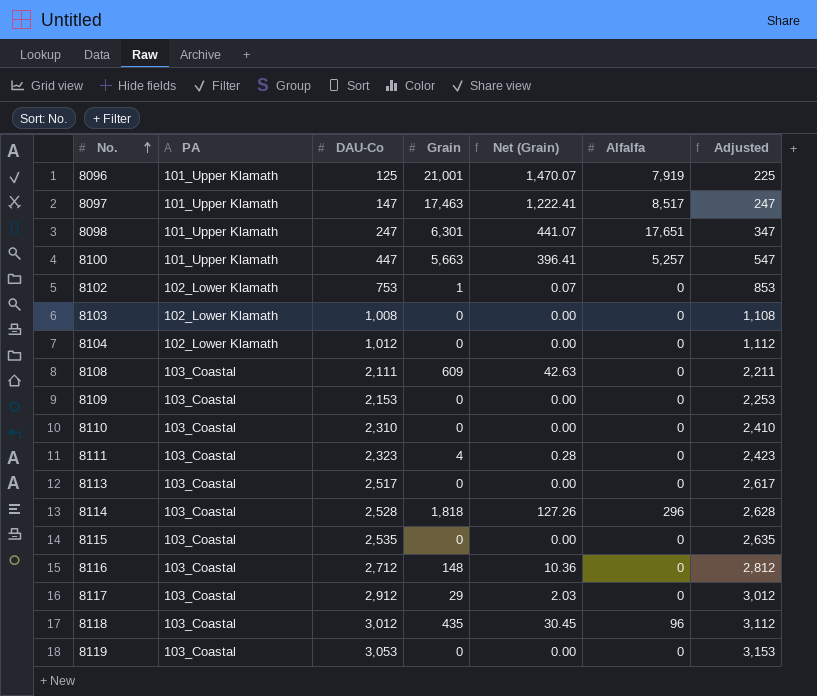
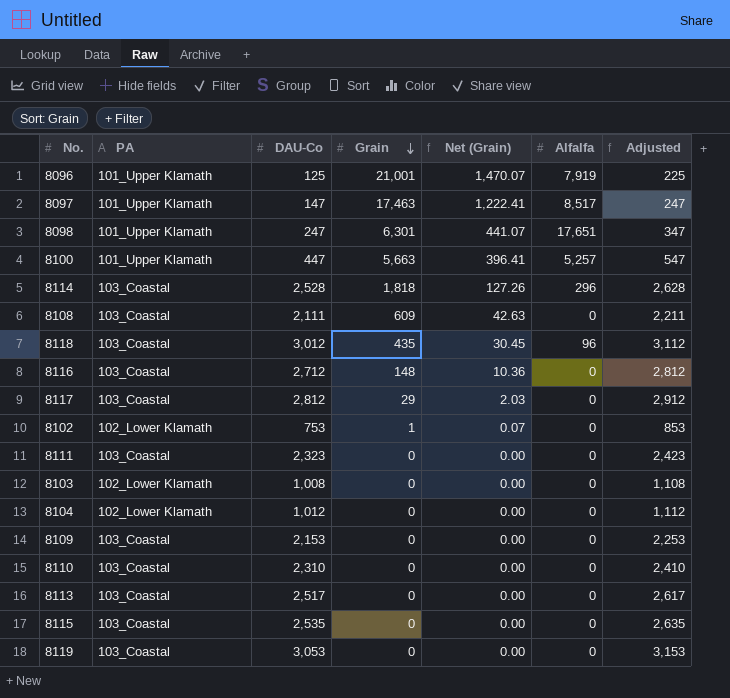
row order: No. ascending -> Grain descending
8117 | DAU-Co: 2,912 -> 2,812
8117 | Adjusted: 3,012 -> 2,912
8111 | Grain: 4 -> 0
8111 | Net (Grain): 0.28 -> 0.00

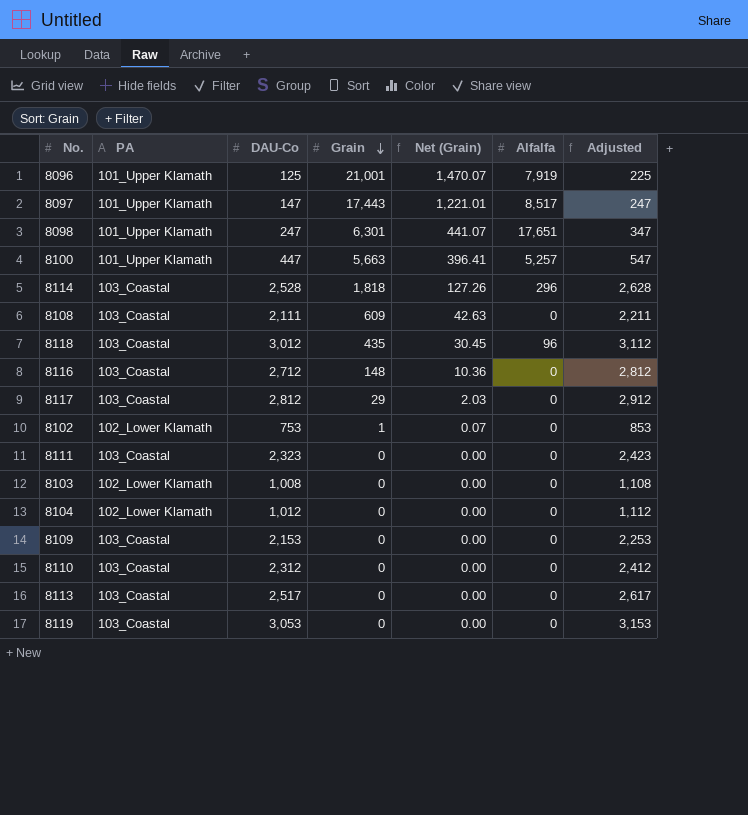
row 8115: 103_Coastal | 2,535 | 0 | 0.00 | 0 | 2,635 -> none
8097 | Grain: 17,463 -> 17,443
8097 | Net (Grain): 1,222.41 -> 1,221.01
8110 | DAU-Co: 2,310 -> 2,312
8110 | Adjusted: 2,410 -> 2,412

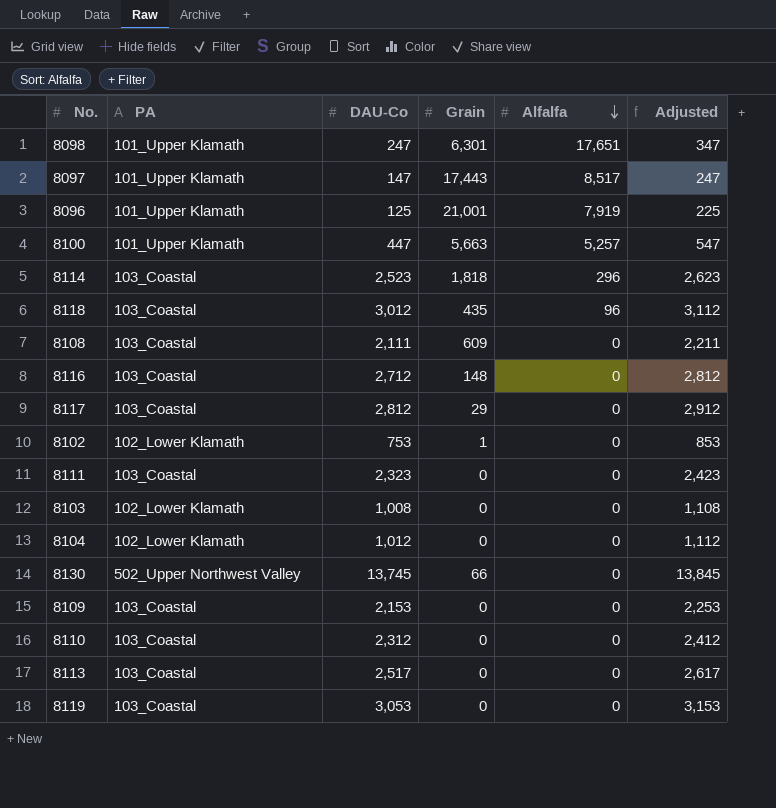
row order: Grain descending -> Alfalfa descending
column Net (Grain) | formula: [Grain] * 0.07 -> none
8114 | DAU-Co: 2,528 -> 2,523
8114 | Adjusted: 2,628 -> 2,623
row 8130: none -> 502_Upper Northwest Valley | 13,745 | 66 | 0 | 13,845

